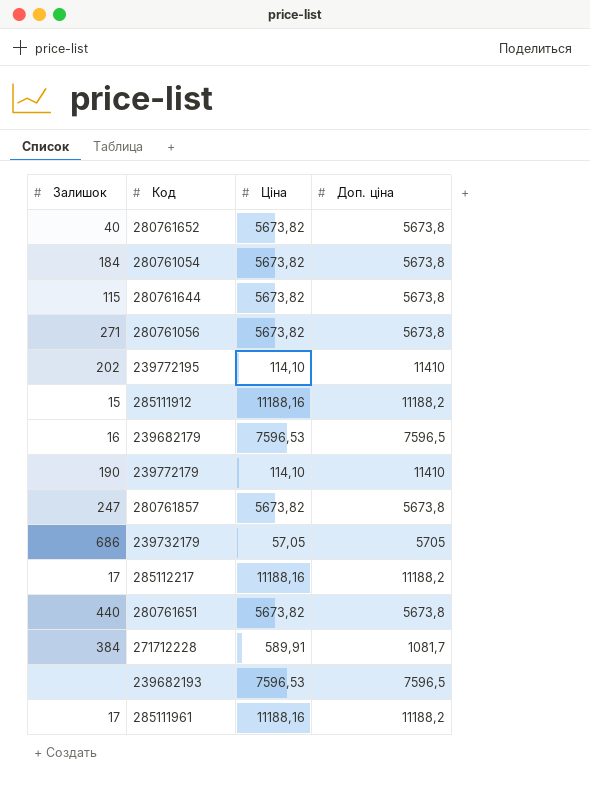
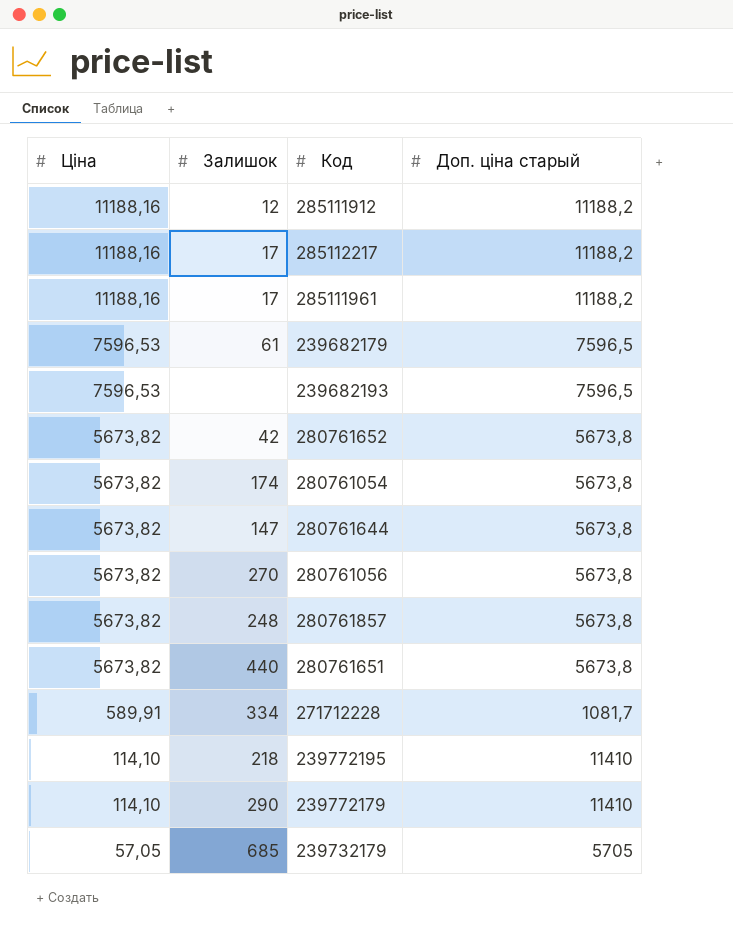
row order: none -> Ціна descending
column Ціна | position: 3 -> 1
column name: Доп. ціна -> Доп. ціна старый
285111912 | Залишок: 15 -> 12
239682179 | Залишок: 16 -> 61
280761652 | Залишок: 40 -> 42
280761054 | Залишок: 184 -> 174
280761644 | Залишок: 115 -> 147
280761056 | Залишок: 271 -> 270
280761857 | Залишок: 247 -> 248
271712228 | Залишок: 384 -> 334
239772195 | Залишок: 202 -> 218
239772179 | Залишок: 190 -> 290
239732179 | Залишок: 686 -> 685

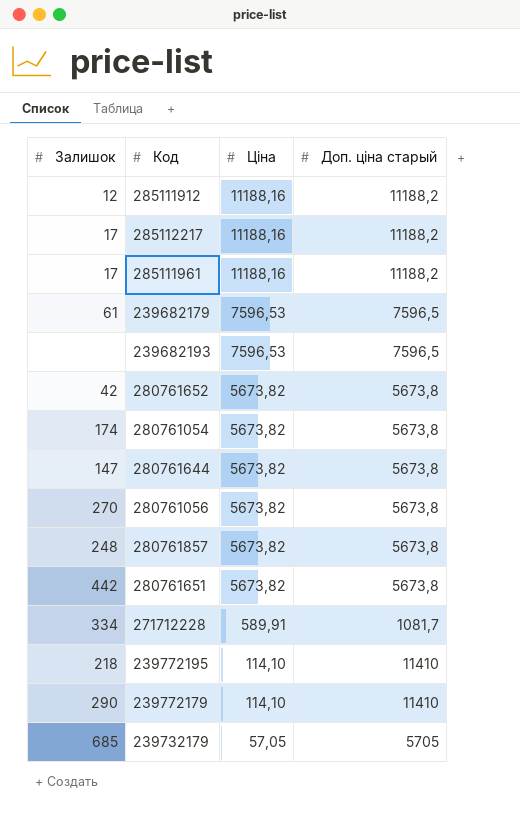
column Ціна | position: 1 -> 3
280761651 | Залишок: 440 -> 442

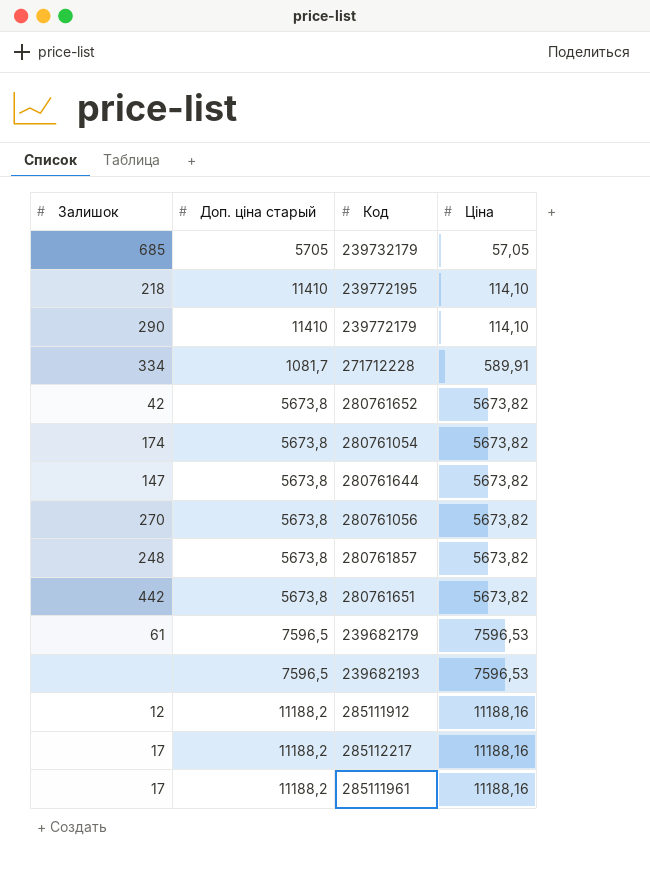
row order: Ціна descending -> Ціна ascending
column Доп. ціна старый | position: 4 -> 2

